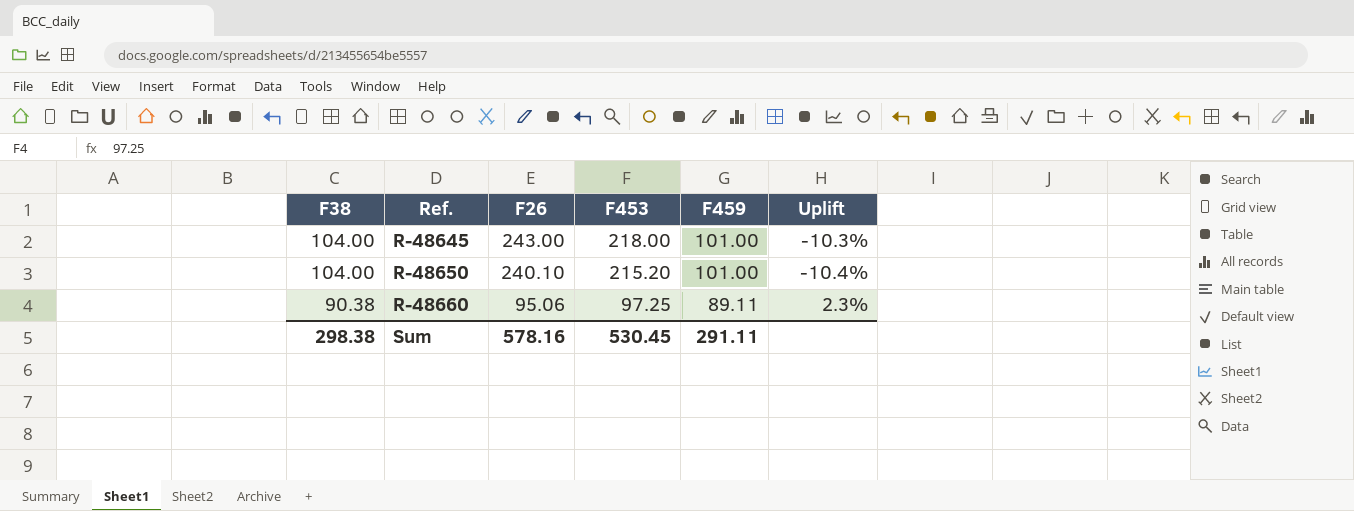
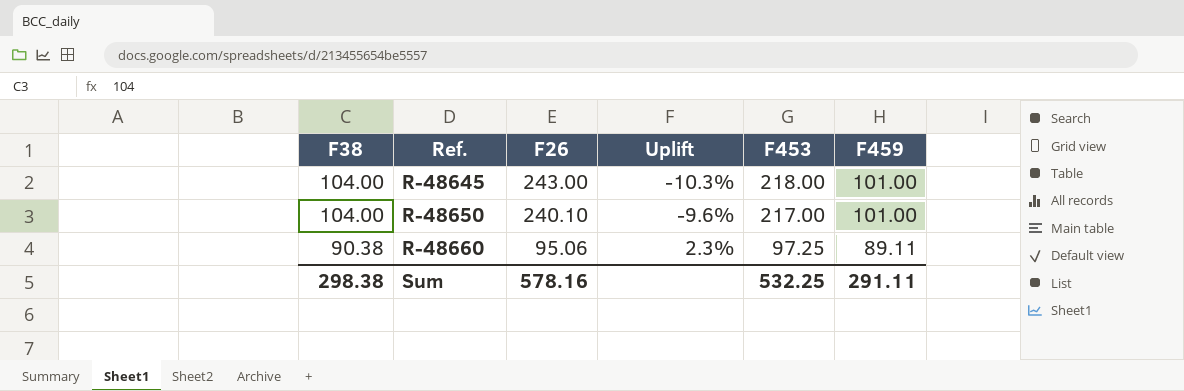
column Uplift | position: 6 -> 4
R-48650 | Uplift: -10.4% -> -9.6%
R-48650 | F453: 215.20 -> 217.00
Sum | F453: 530.45 -> 532.25

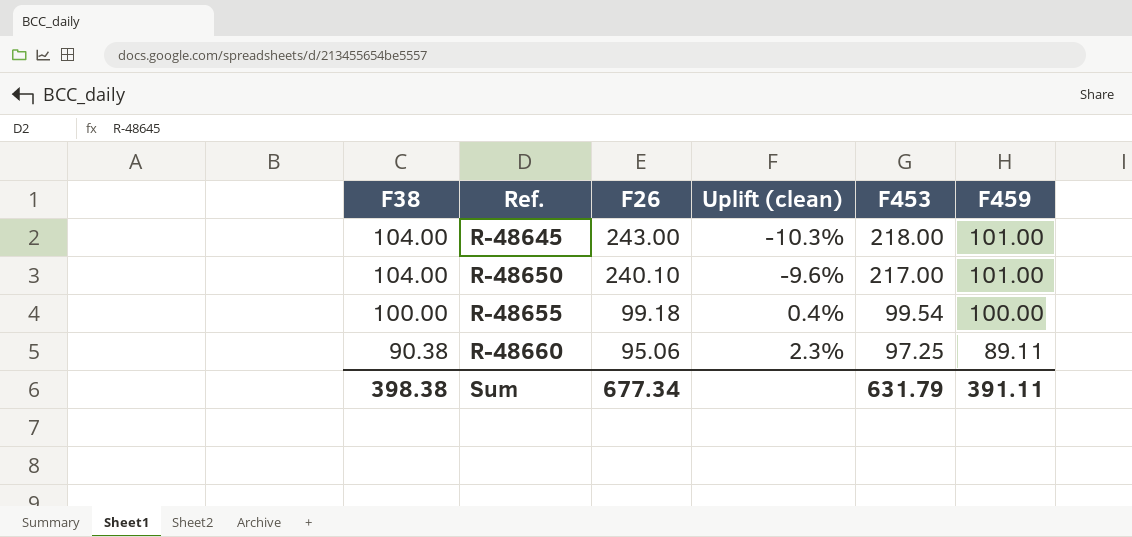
column name: Uplift -> Uplift (clean)
row R-48655: none -> 100.00 | 99.18 | 0.4% | 99.54 | 100.00
Sum | F38: 298.38 -> 398.38
Sum | F26: 578.16 -> 677.34
Sum | F453: 532.25 -> 631.79
Sum | F459: 291.11 -> 391.11

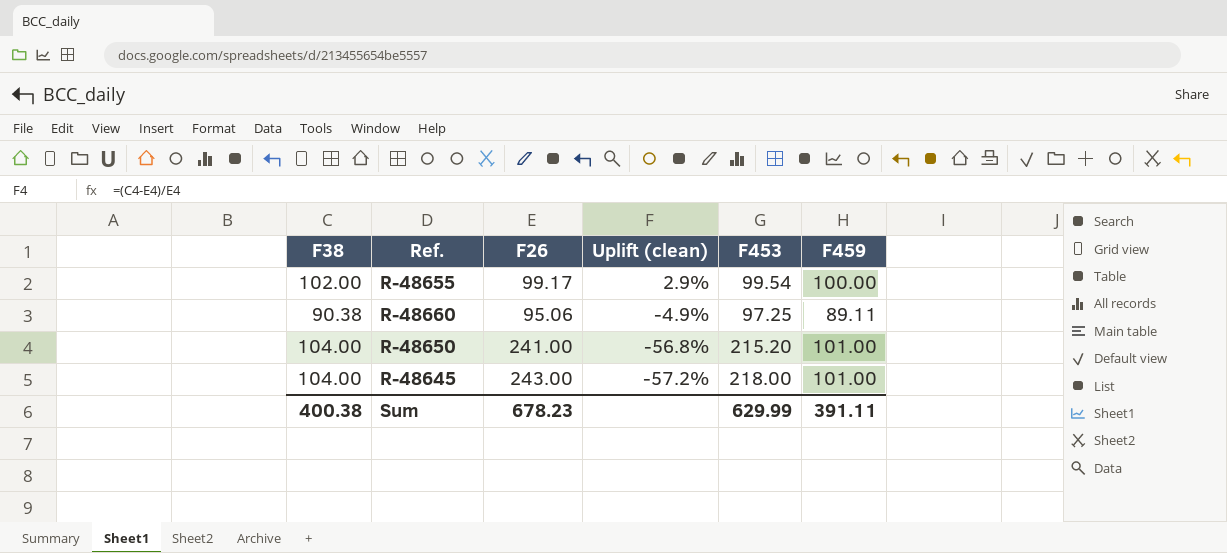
row order: F38 descending -> Uplift (clean) descending
column Uplift (clean) | formula: ([F453] - [F26]) / [F26] -> ([F38] - [F26]) / [F26]
R-48655 | F38: 100.00 -> 102.00
R-48655 | F26: 99.18 -> 99.17
R-48650 | F26: 240.10 -> 241.00
R-48650 | F453: 217.00 -> 215.20
Sum | F38: 398.38 -> 400.38
Sum | F26: 677.34 -> 678.23
Sum | F453: 631.79 -> 629.99

